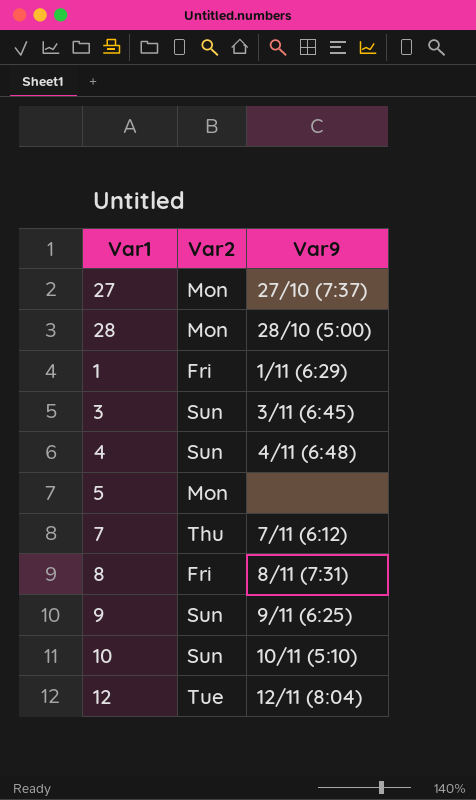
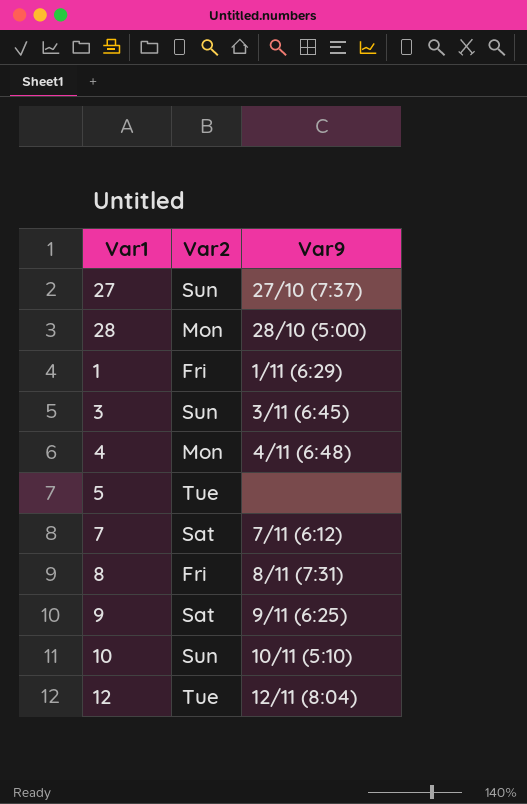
27 | Var2: Mon -> Sun
4 | Var2: Sun -> Mon
5 | Var2: Mon -> Tue
7 | Var2: Thu -> Sat
9 | Var2: Sun -> Sat

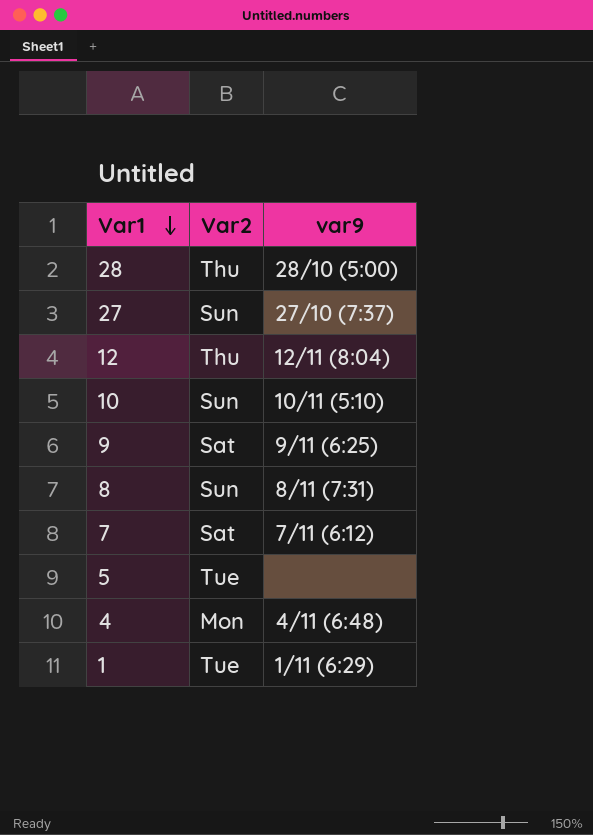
row order: none -> Var1 descending
column name: Var9 -> var9
row 3: Sun | 3/11 (6:45) -> none
28 | Var2: Mon -> Thu
12 | Var2: Tue -> Thu
8 | Var2: Fri -> Sun
1 | Var2: Fri -> Tue

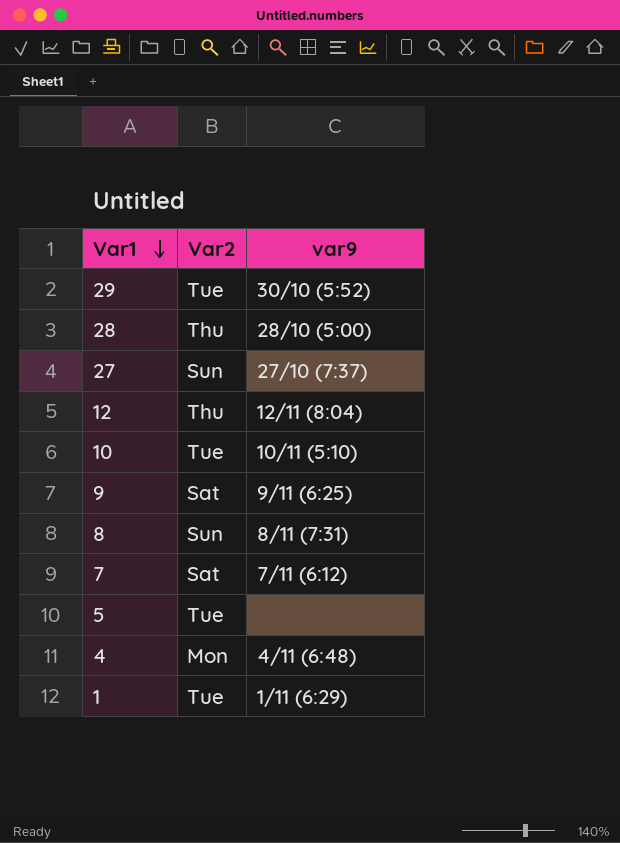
row 29: none -> Tue | 30/10 (5:52)
10 | Var2: Sun -> Tue

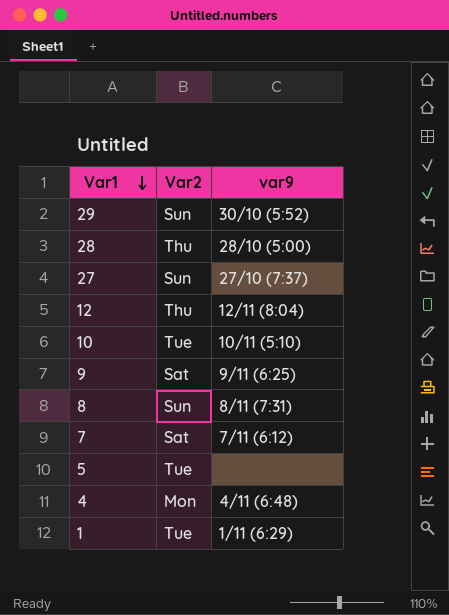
29 | Var2: Tue -> Sun

